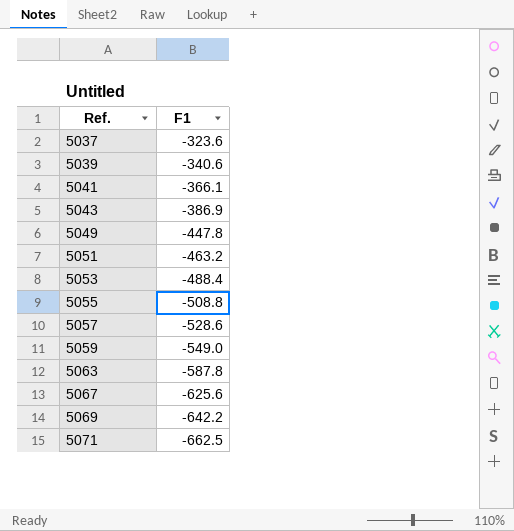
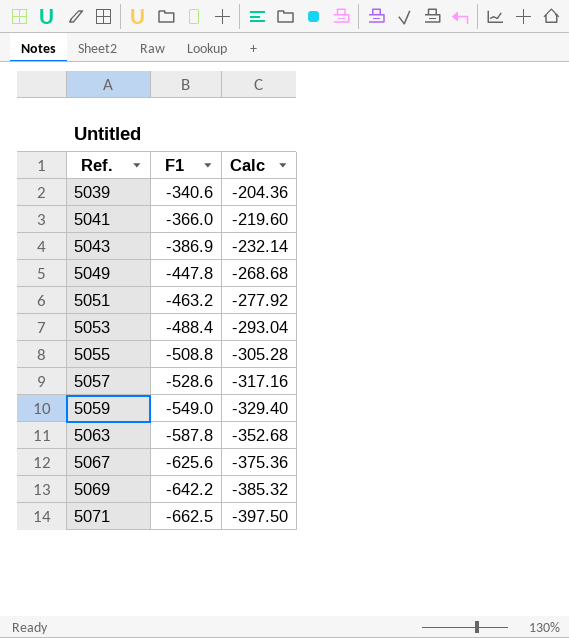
column Calc | formula: none -> [F1] * 0.6
row 5037: -323.6 -> none
5041 | F1: -366.1 -> -366.0

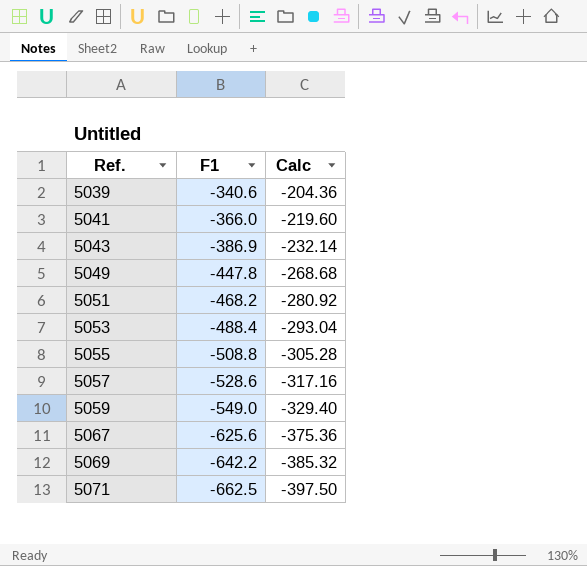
row 5063: -587.8 | -352.68 -> none
5051 | F1: -463.2 -> -468.2
5051 | Calc: -277.92 -> -280.92

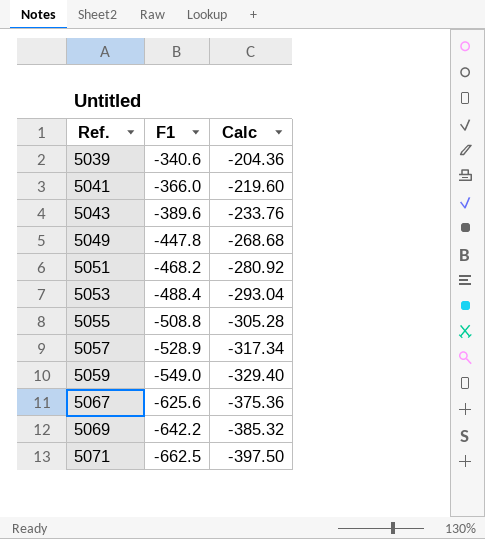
5043 | F1: -386.9 -> -389.6
5043 | Calc: -232.14 -> -233.76
5057 | F1: -528.6 -> -528.9
5057 | Calc: -317.16 -> -317.34

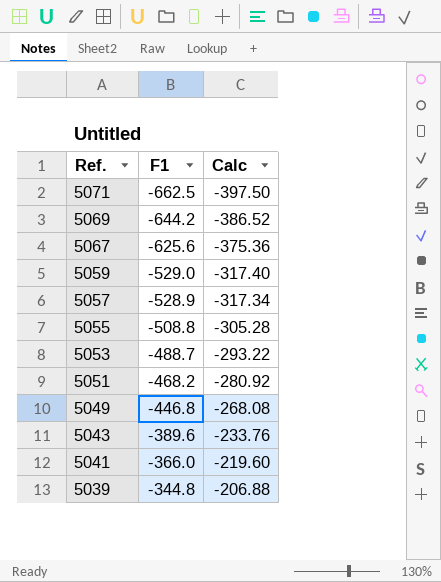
row order: Ref. ascending -> Ref. descending
5069 | F1: -642.2 -> -644.2
5069 | Calc: -385.32 -> -386.52
5059 | F1: -549.0 -> -529.0
5059 | Calc: -329.40 -> -317.40
5053 | F1: -488.4 -> -488.7
5053 | Calc: -293.04 -> -293.22
5049 | F1: -447.8 -> -446.8
5049 | Calc: -268.68 -> -268.08
5039 | F1: -340.6 -> -344.8
5039 | Calc: -204.36 -> -206.88

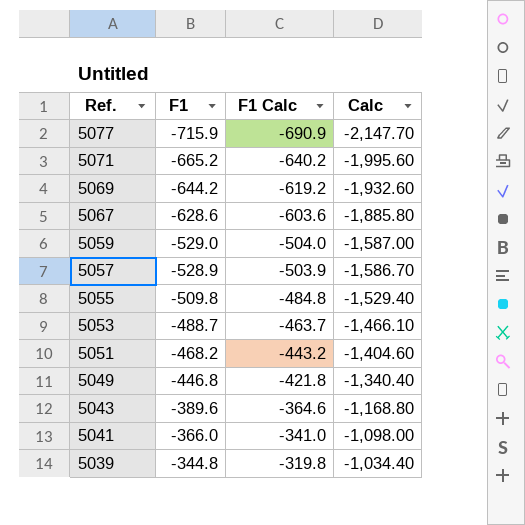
column F1 Calc | formula: none -> [F1] + 25
column Calc | formula: [F1] * 0.6 -> [F1] * 3
row 5077: none -> -715.9 | -690.9 | -2,147.70
5071 | F1: -662.5 -> -665.2
5067 | F1: -625.6 -> -628.6
5055 | F1: -508.8 -> -509.8

